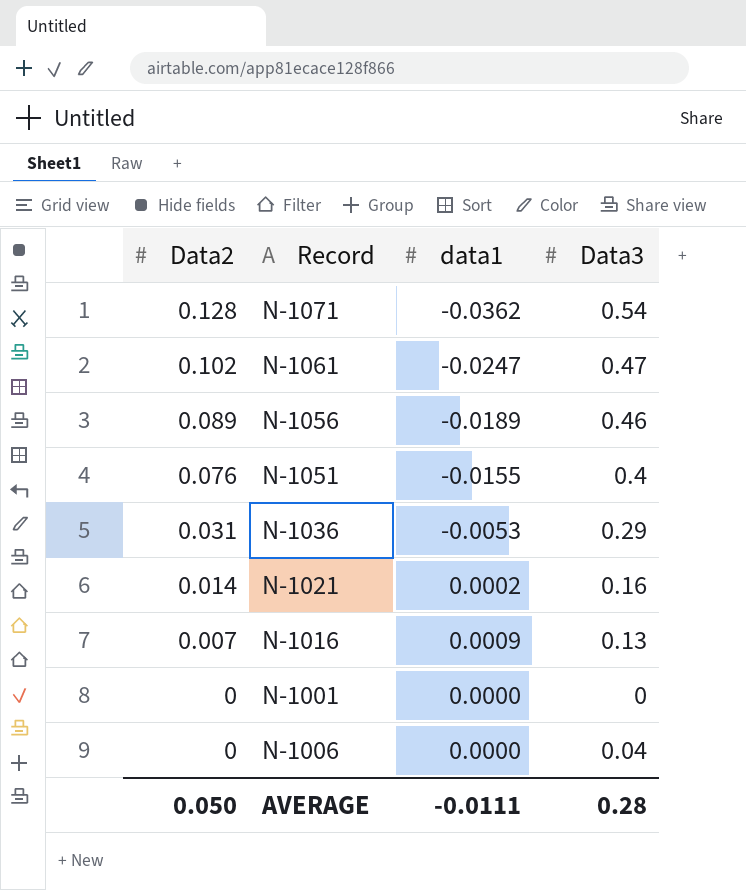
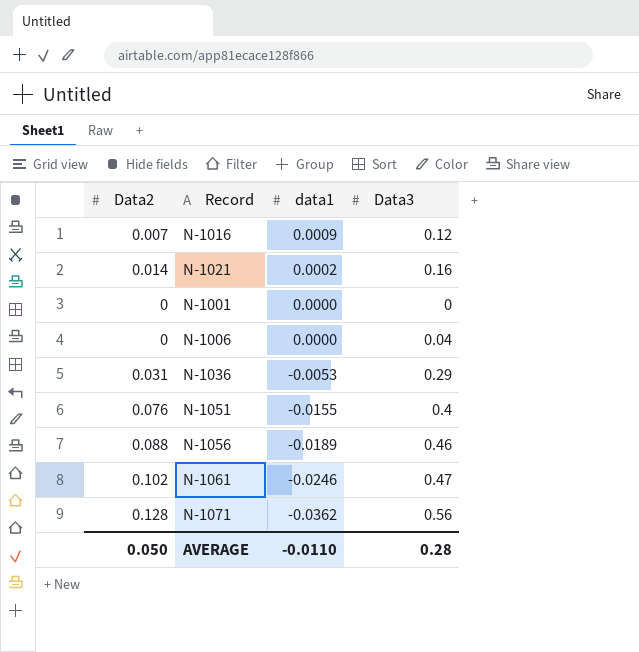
row order: Data2 descending -> data1 descending
N-1016 | Data3: 0.13 -> 0.12
N-1056 | Data2: 0.089 -> 0.088
N-1061 | data1: -0.0247 -> -0.0246
N-1071 | Data3: 0.54 -> 0.56
AVERAGE | data1: -0.0111 -> -0.0110

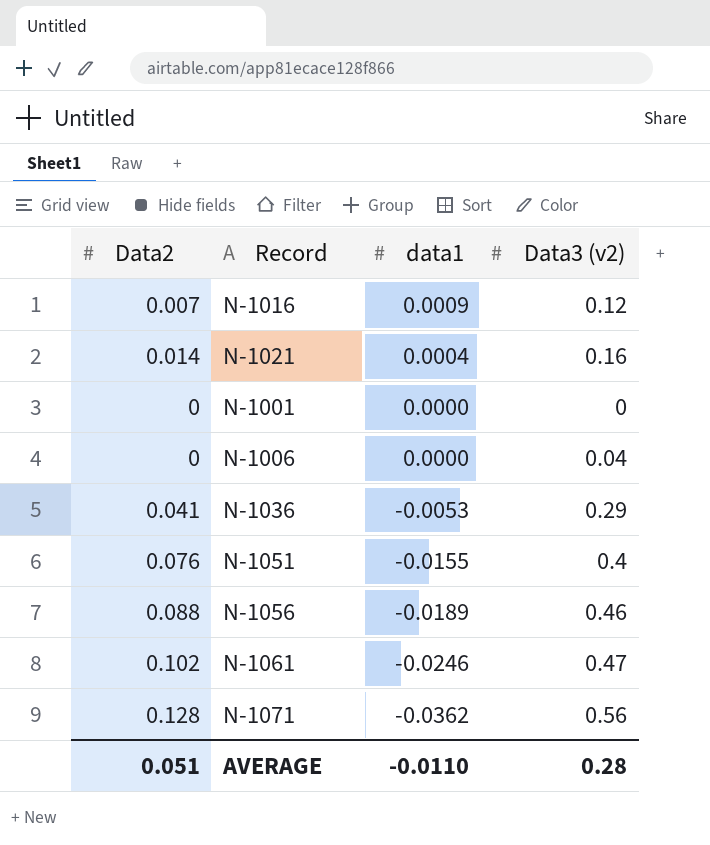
column name: Data3 -> Data3 (v2)
N-1021 | data1: 0.0002 -> 0.0004
N-1036 | Data2: 0.031 -> 0.041
AVERAGE | Data2: 0.050 -> 0.051

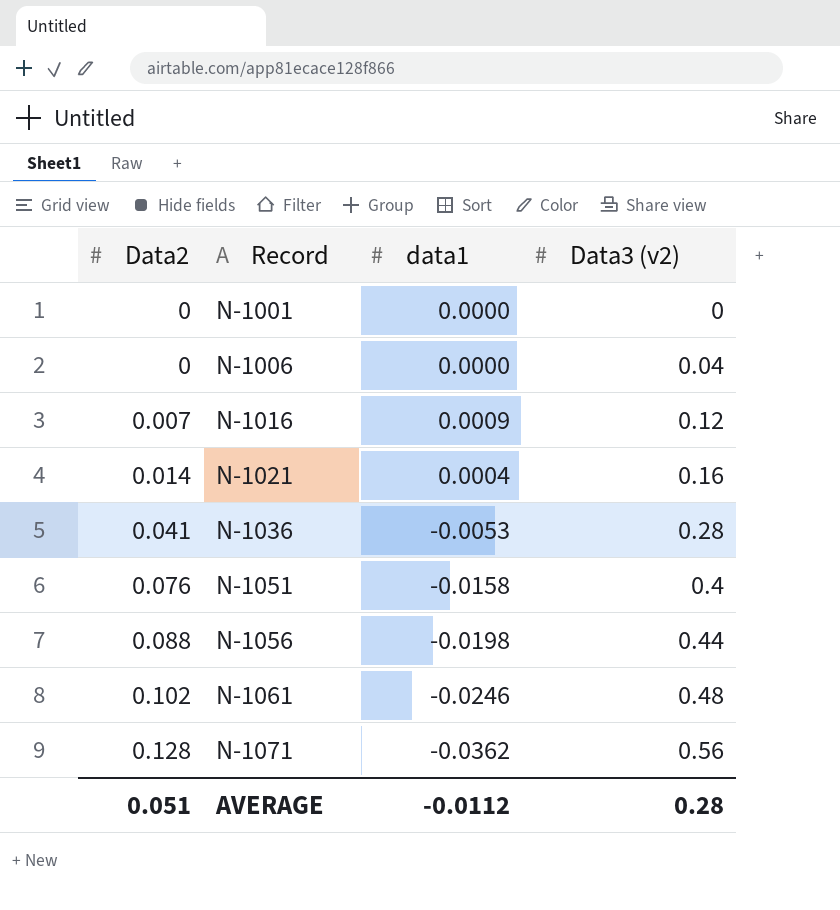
row order: data1 descending -> Data2 ascending
N-1036 | Data3 (v2): 0.29 -> 0.28
N-1051 | data1: -0.0155 -> -0.0158
N-1056 | data1: -0.0189 -> -0.0198
N-1056 | Data3 (v2): 0.46 -> 0.44
N-1061 | Data3 (v2): 0.47 -> 0.48
AVERAGE | data1: -0.0110 -> -0.0112

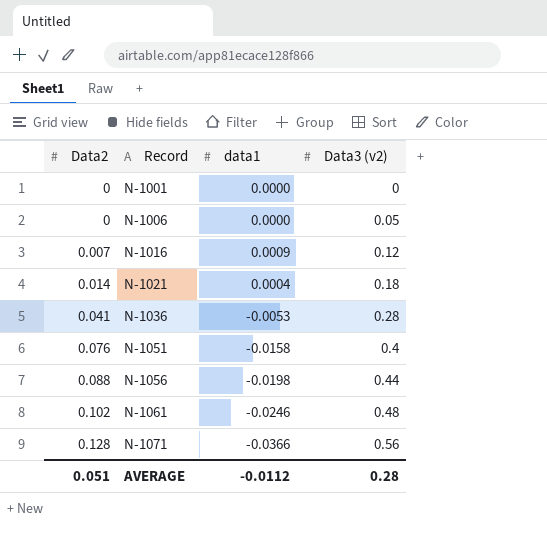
N-1006 | Data3 (v2): 0.04 -> 0.05
N-1021 | Data3 (v2): 0.16 -> 0.18
N-1071 | data1: -0.0362 -> -0.0366

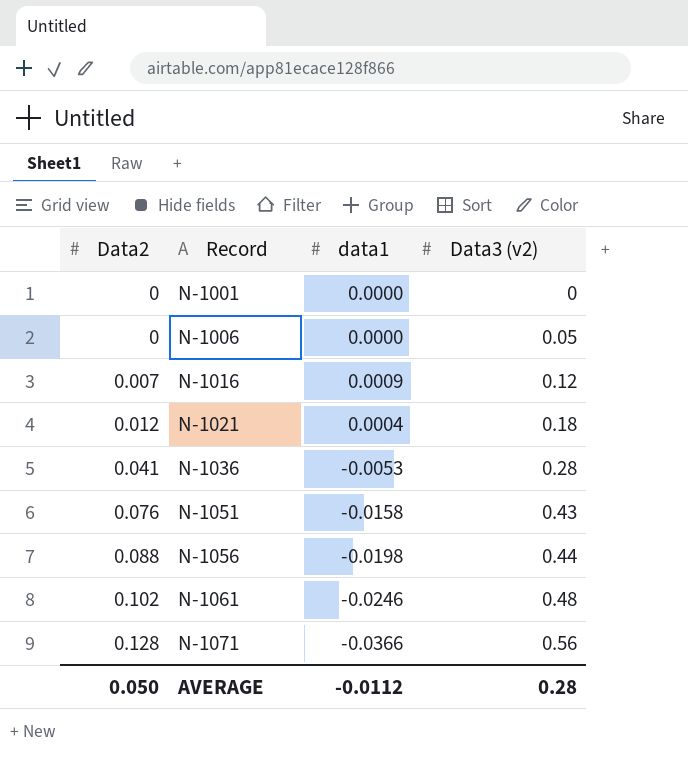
N-1021 | Data2: 0.014 -> 0.012
N-1051 | Data3 (v2): 0.4 -> 0.43
AVERAGE | Data2: 0.051 -> 0.050

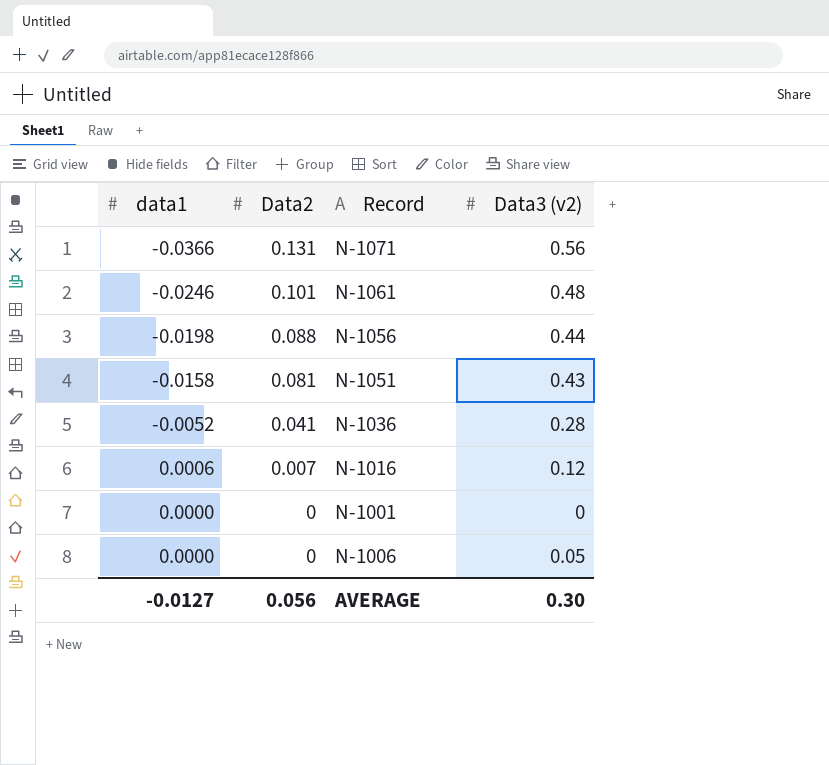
row order: Data2 ascending -> Data2 descending
column data1 | position: 3 -> 1
row N-1021: 0.012 | 0.0004 | 0.18 -> none
N-1071 | Data2: 0.128 -> 0.131
N-1061 | Data2: 0.102 -> 0.101
N-1051 | Data2: 0.076 -> 0.081
N-1036 | data1: -0.0053 -> -0.0052
N-1016 | data1: 0.0009 -> 0.0006
AVERAGE | data1: -0.0112 -> -0.0127
AVERAGE | Data2: 0.050 -> 0.056
AVERAGE | Data3 (v2): 0.28 -> 0.30

